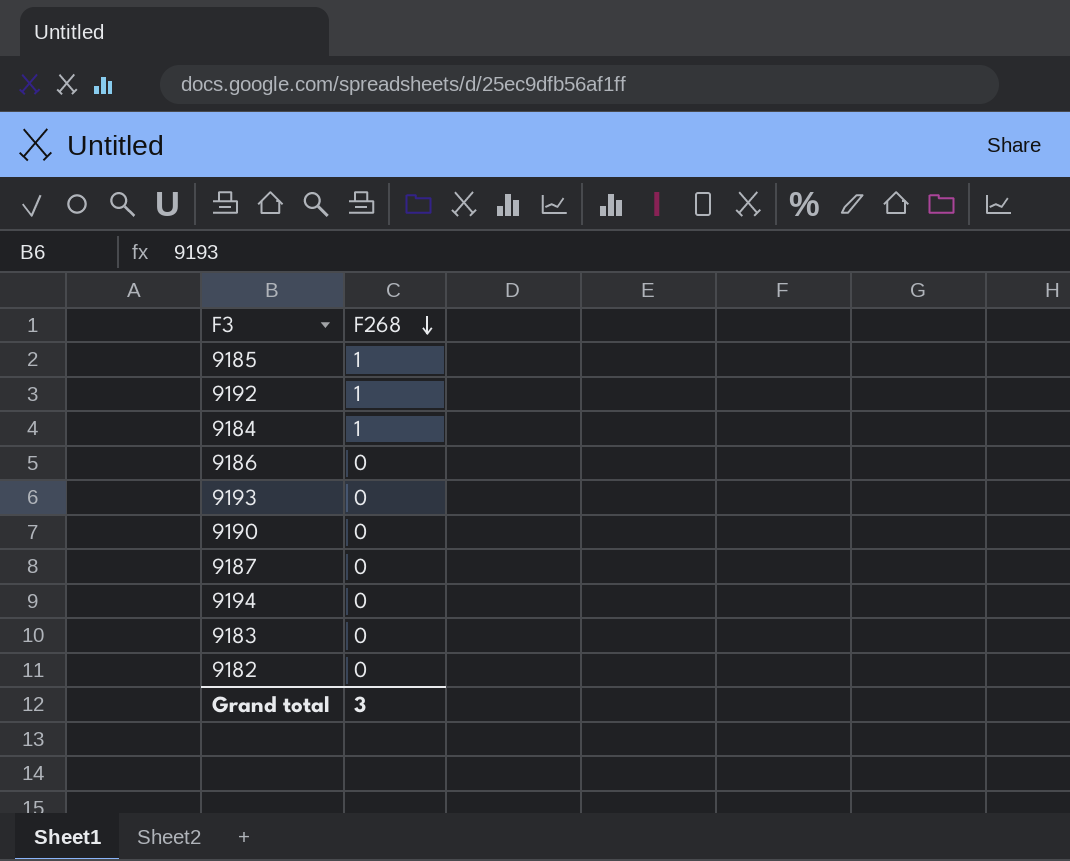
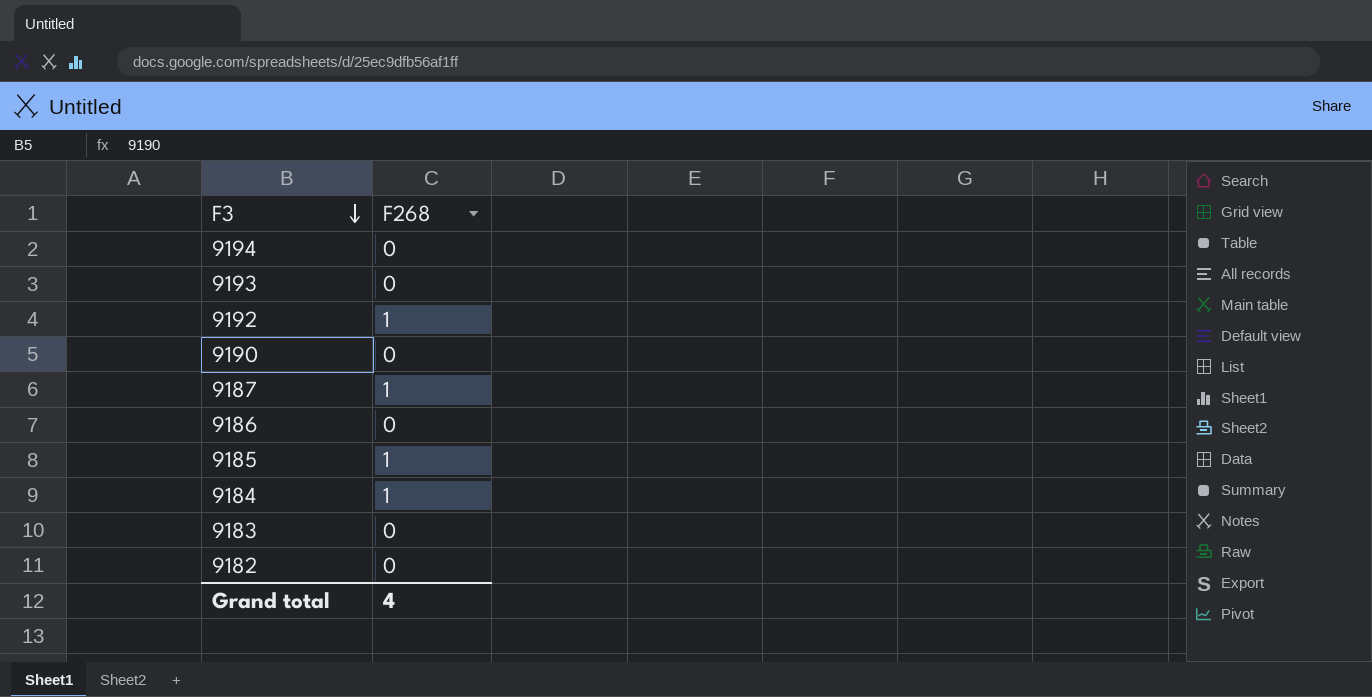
row order: F268 descending -> F3 descending
9187 | F268: 0 -> 1
Grand total | F268: 3 -> 4

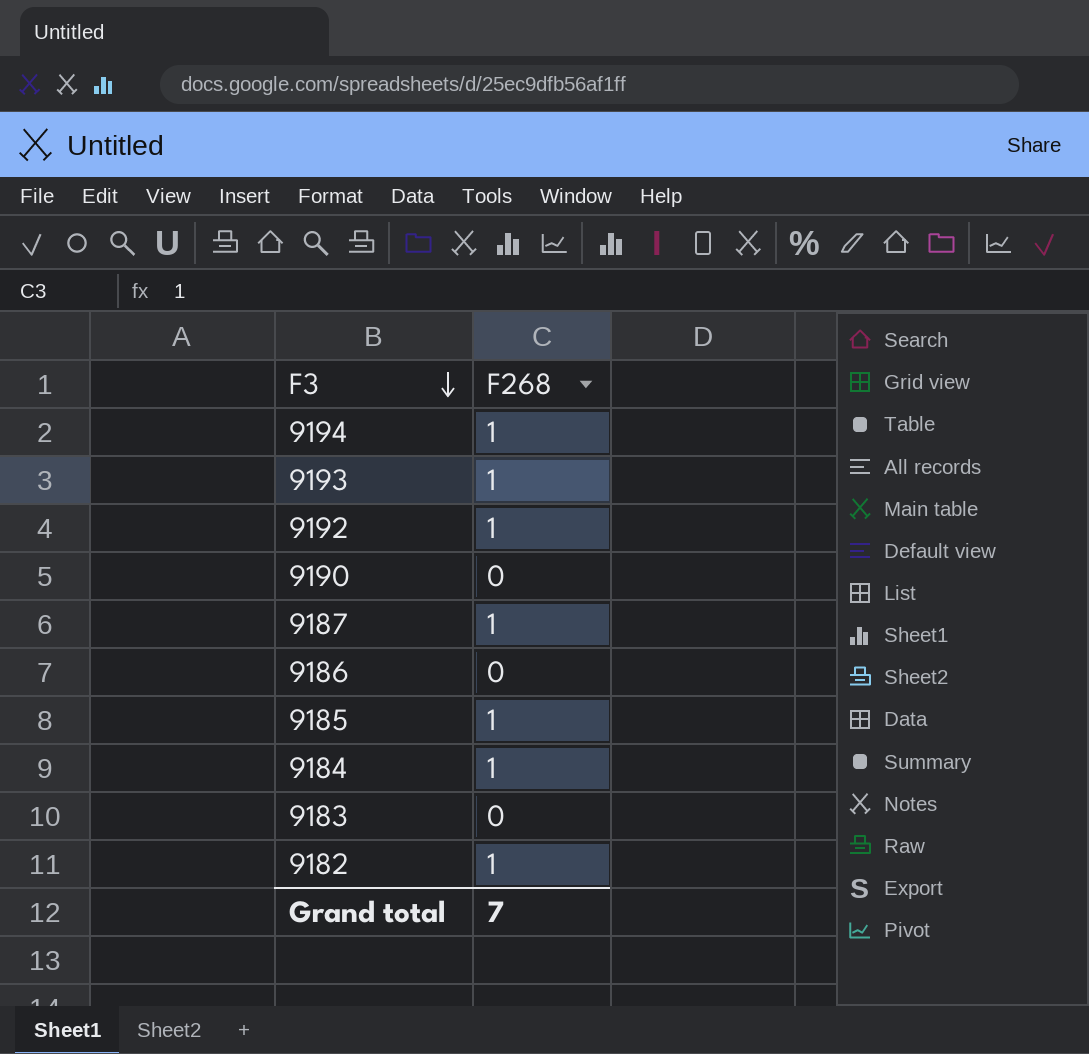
9194 | F268: 0 -> 1
9193 | F268: 0 -> 1
9182 | F268: 0 -> 1
Grand total | F268: 4 -> 7

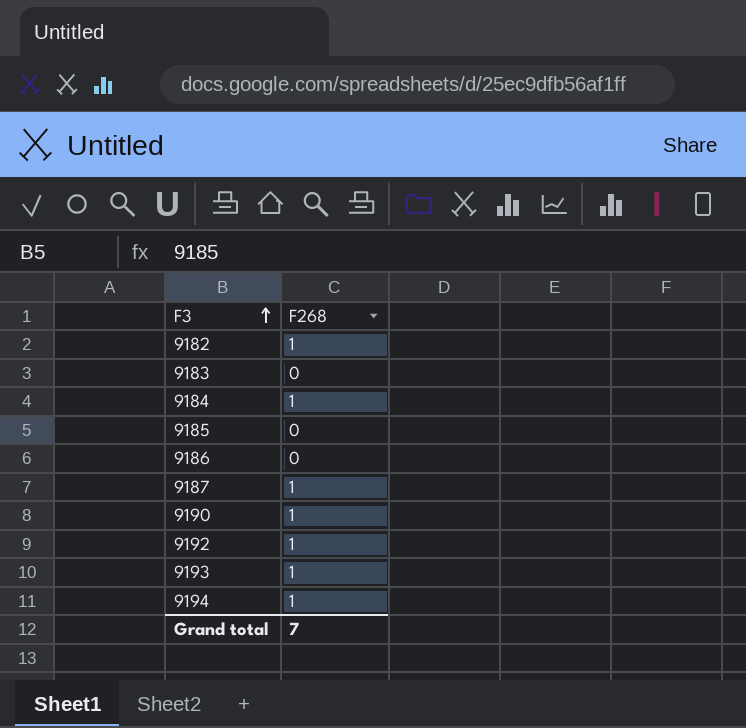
row order: F3 descending -> F3 ascending
9185 | F268: 1 -> 0
9190 | F268: 0 -> 1

